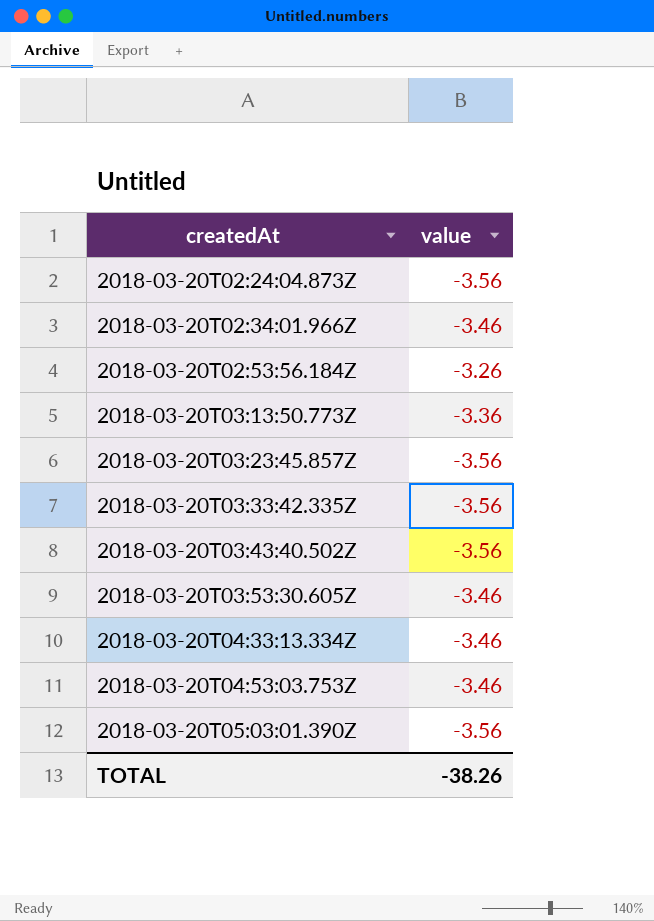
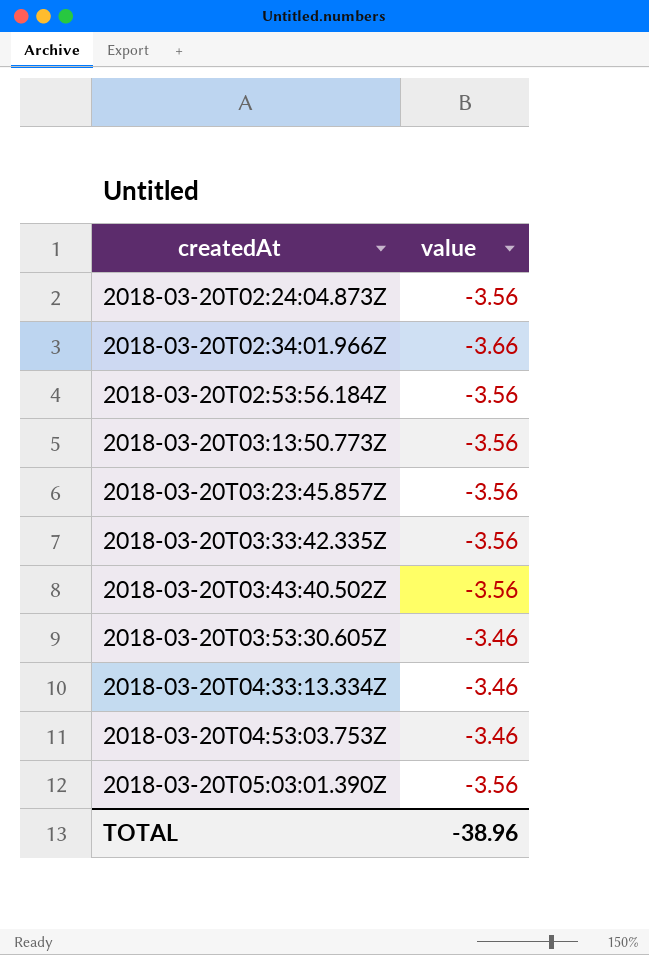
2018-03-20T02:34:01.966Z | value: -3.46 -> -3.66
2018-03-20T02:53:56.184Z | value: -3.26 -> -3.56
2018-03-20T03:13:50.773Z | value: -3.36 -> -3.56
TOTAL | value: -38.26 -> -38.96

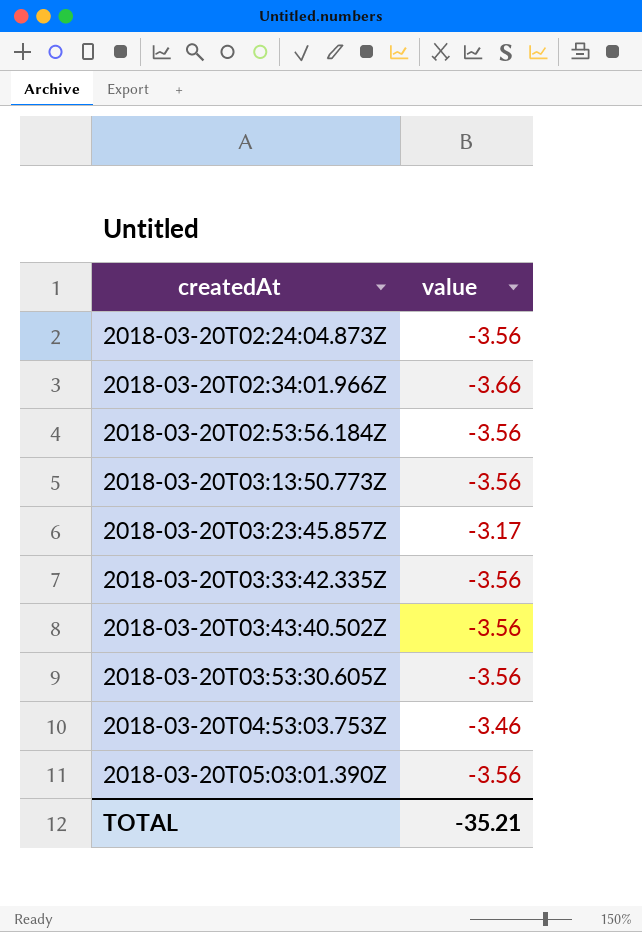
row 2018-03-20T04:33:13.334Z: -3.46 -> none
2018-03-20T03:23:45.857Z | value: -3.56 -> -3.17
2018-03-20T03:53:30.605Z | value: -3.46 -> -3.56
TOTAL | value: -38.96 -> -35.21

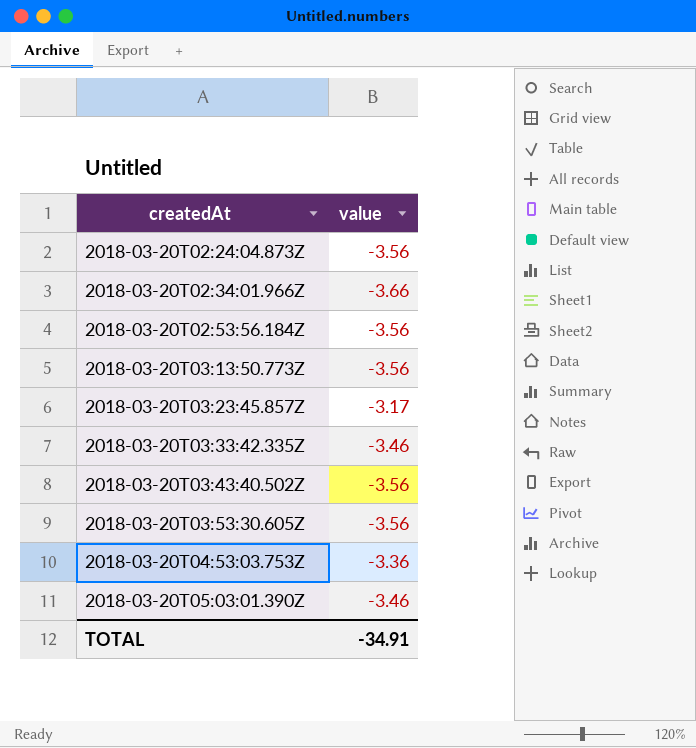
2018-03-20T03:33:42.335Z | value: -3.56 -> -3.46
2018-03-20T04:53:03.753Z | value: -3.46 -> -3.36
2018-03-20T05:03:01.390Z | value: -3.56 -> -3.46
TOTAL | value: -35.21 -> -34.91

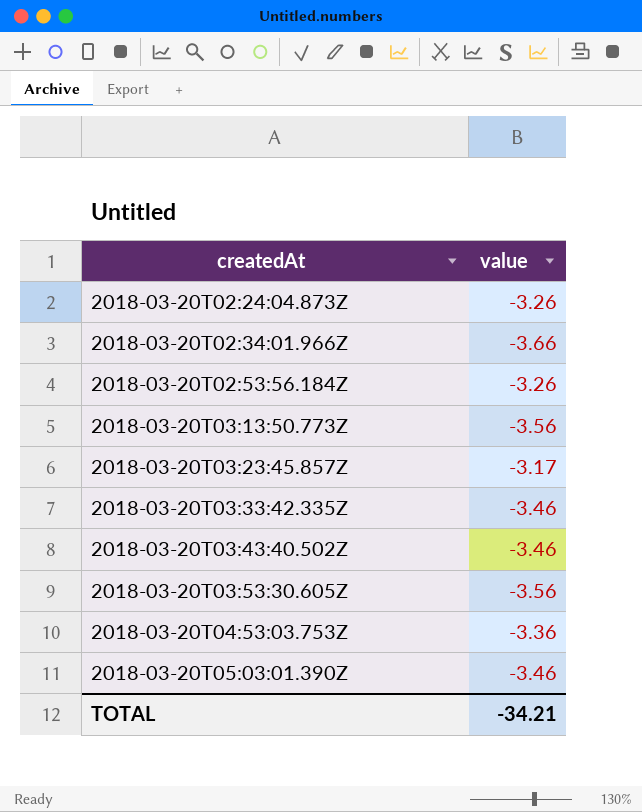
2018-03-20T02:24:04.873Z | value: -3.56 -> -3.26
2018-03-20T02:53:56.184Z | value: -3.56 -> -3.26
2018-03-20T03:43:40.502Z | value: -3.56 -> -3.46
TOTAL | value: -34.91 -> -34.21

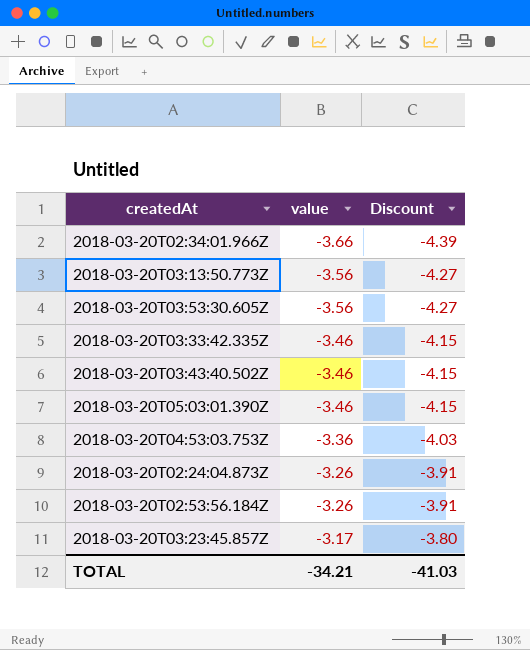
row order: createdAt ascending -> value ascending
column Discount | formula: none -> [value] * 1.2

